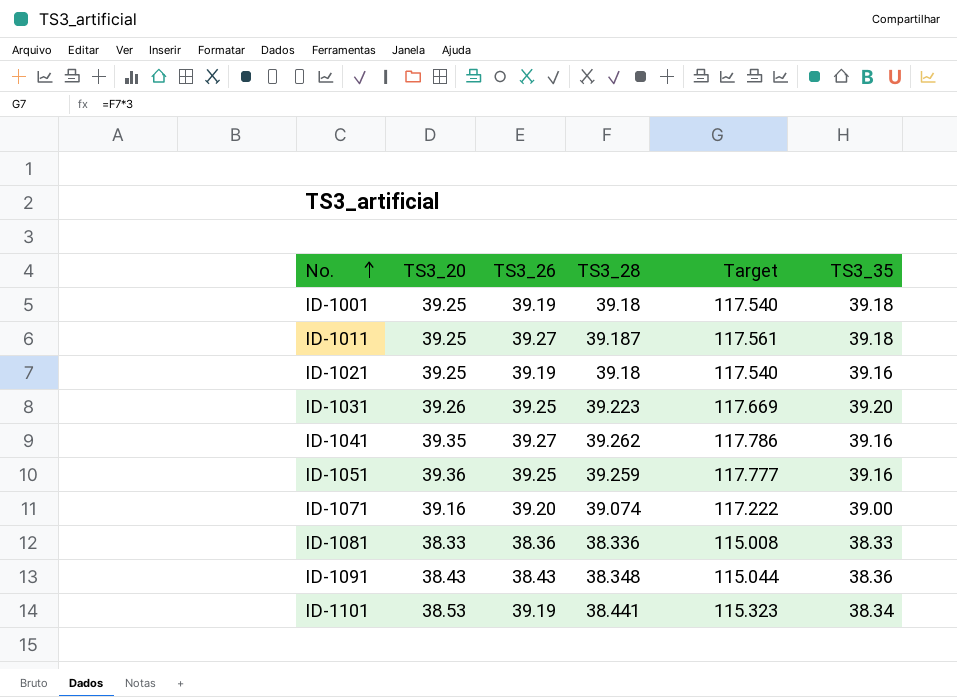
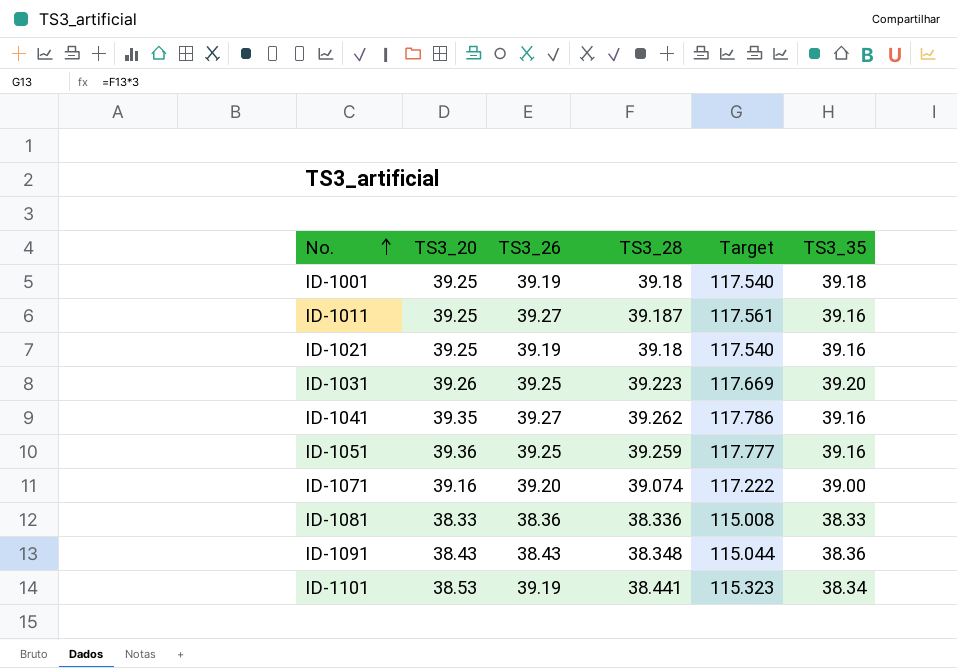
ID-1011 | TS3_35: 39.18 -> 39.16

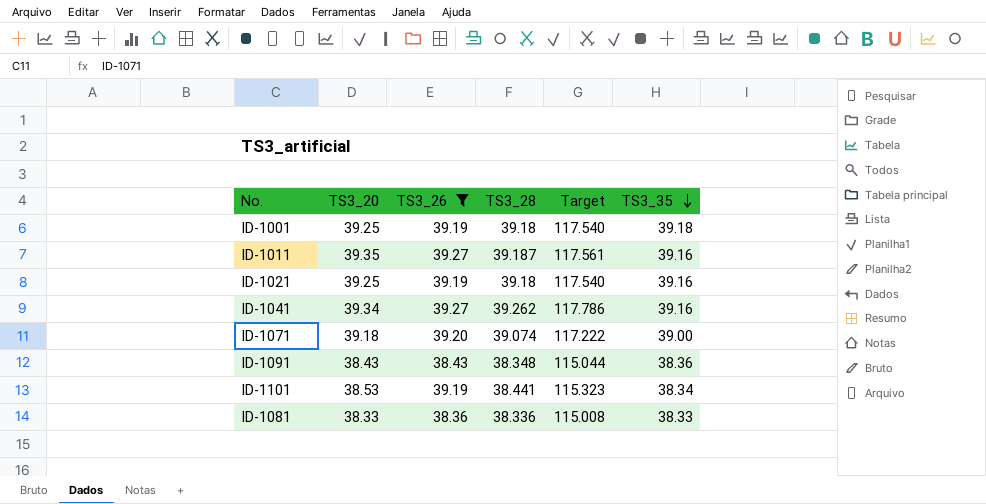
filter: none -> TS3_26 != 39.25
row order: No. ascending -> TS3_35 descending
ID-1011 | TS3_20: 39.25 -> 39.35
ID-1041 | TS3_20: 39.35 -> 39.34
ID-1071 | TS3_20: 39.16 -> 39.18

